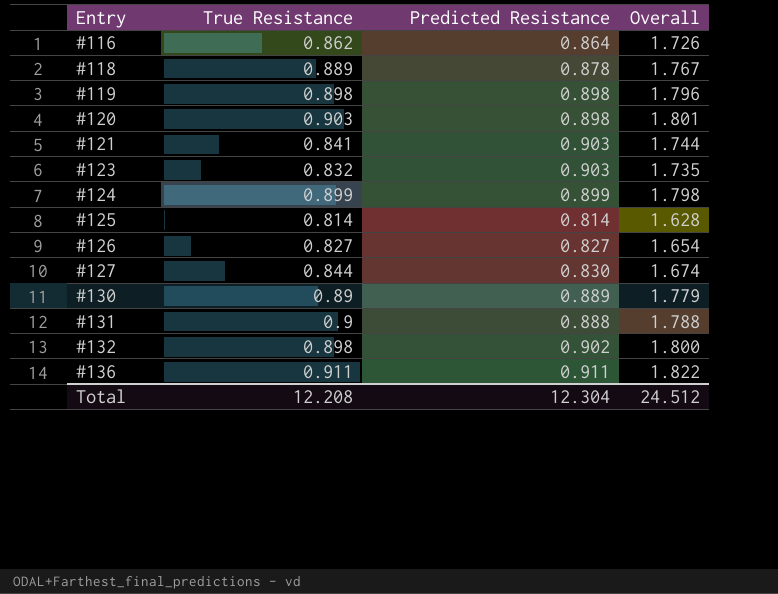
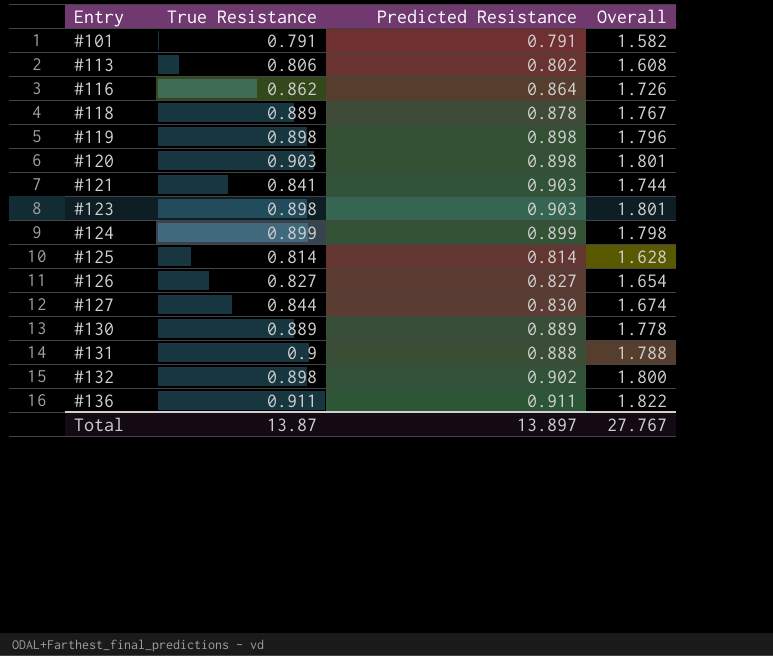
row #101: none -> 0.791 | 0.791 | 1.582
row #113: none -> 0.806 | 0.802 | 1.608
#123 | True Resistance: 0.832 -> 0.898
#123 | Overall: 1.735 -> 1.801
#130 | True Resistance: 0.89 -> 0.889
#130 | Overall: 1.779 -> 1.778
Total | True Resistance: 12.208 -> 13.87
Total | Predicted Resistance: 12.304 -> 13.897
Total | Overall: 24.512 -> 27.767

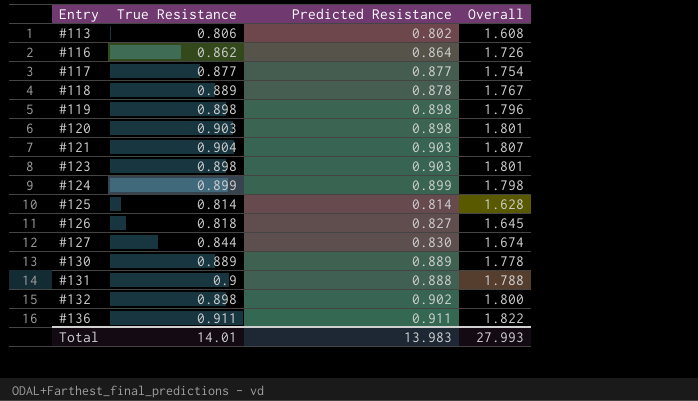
row #101: 0.791 | 0.791 | 1.582 -> none
row #117: none -> 0.877 | 0.877 | 1.754
#121 | True Resistance: 0.841 -> 0.904
#121 | Overall: 1.744 -> 1.807
#126 | True Resistance: 0.827 -> 0.818
#126 | Overall: 1.654 -> 1.645
Total | True Resistance: 13.87 -> 14.01
Total | Predicted Resistance: 13.897 -> 13.983
Total | Overall: 27.767 -> 27.993

